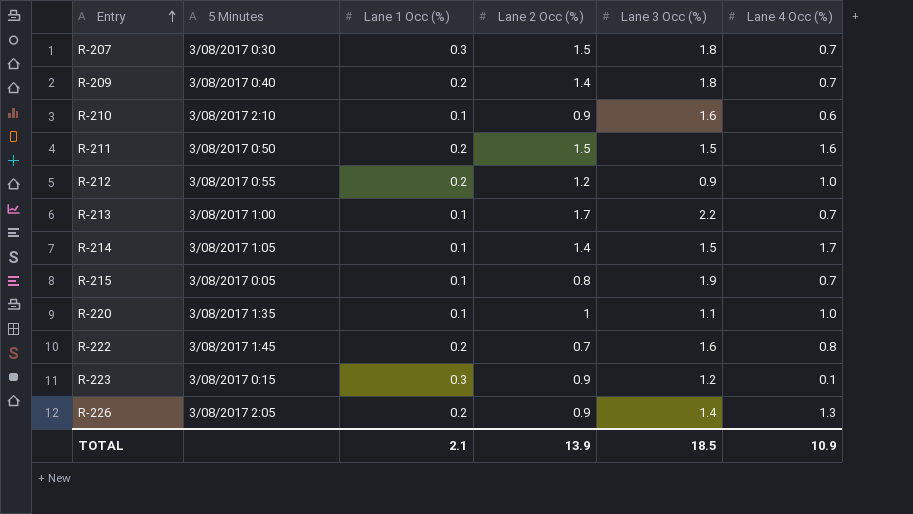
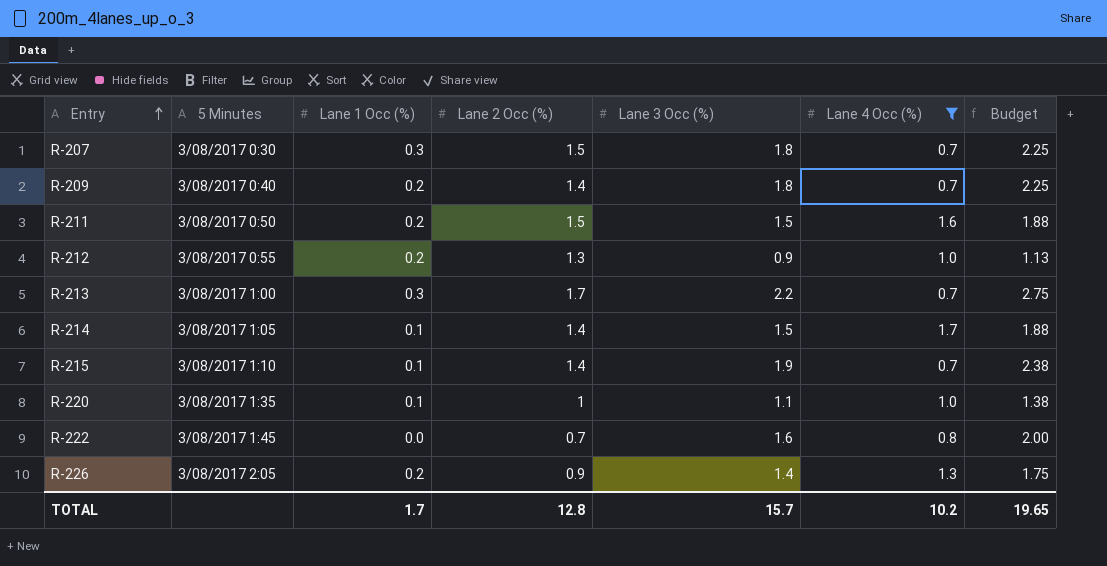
filter: none -> Lane 4 Occ (%) >= 0.7
column Budget | formula: none -> [Lane 3 Occ (%)] * 1.25
R-212 | Lane 2 Occ (%): 1.2 -> 1.3
R-213 | Lane 1 Occ (%): 0.1 -> 0.3
R-215 | 5 Minutes: 3/08/2017 0:05 -> 3/08/2017 1:10
R-215 | Lane 2 Occ (%): 0.8 -> 1.4
R-222 | Lane 1 Occ (%): 0.2 -> 0.0
TOTAL | Lane 1 Occ (%): 2.1 -> 1.7
TOTAL | Lane 2 Occ (%): 13.9 -> 12.8
TOTAL | Lane 3 Occ (%): 18.5 -> 15.7
TOTAL | Lane 4 Occ (%): 10.9 -> 10.2

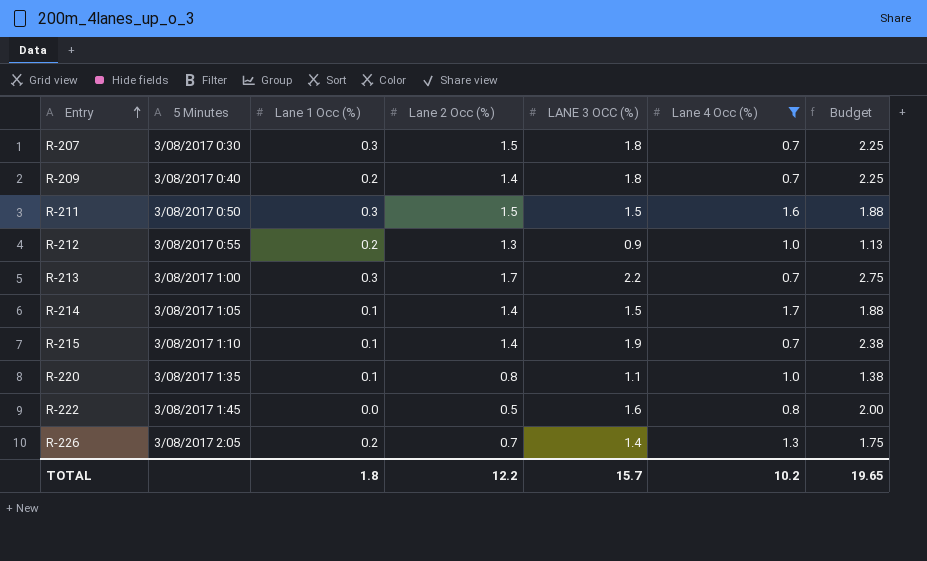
column name: Lane 3 Occ (%) -> LANE 3 OCC (%)
R-211 | Lane 1 Occ (%): 0.2 -> 0.3
R-220 | Lane 2 Occ (%): 1 -> 0.8
R-222 | Lane 2 Occ (%): 0.7 -> 0.5
R-226 | Lane 2 Occ (%): 0.9 -> 0.7
TOTAL | Lane 1 Occ (%): 1.7 -> 1.8
TOTAL | Lane 2 Occ (%): 12.8 -> 12.2

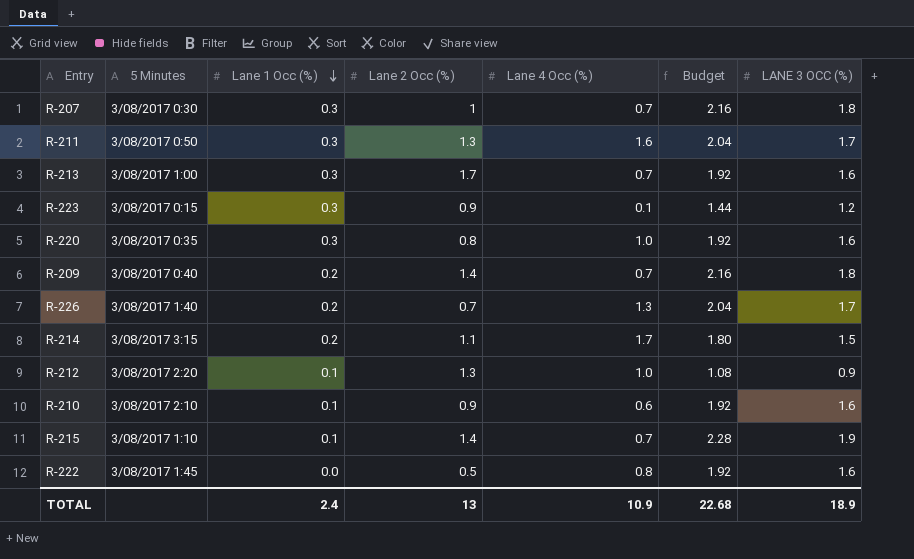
filter: Lane 4 Occ (%) >= 0.7 -> none
row order: Entry ascending -> Lane 1 Occ (%) descending
column Budget | formula: [LANE 3 OCC (%)] * 1.25 -> [LANE 3 OCC (%)] * 1.2
column LANE 3 OCC (%) | position: 5 -> 7
R-207 | Lane 2 Occ (%): 1.5 -> 1
R-211 | Lane 2 Occ (%): 1.5 -> 1.3
R-211 | LANE 3 OCC (%): 1.5 -> 1.7
R-213 | LANE 3 OCC (%): 2.2 -> 1.6
R-220 | 5 Minutes: 3/08/2017 1:35 -> 3/08/2017 0:35
R-220 | Lane 1 Occ (%): 0.1 -> 0.3
R-220 | LANE 3 OCC (%): 1.1 -> 1.6
R-226 | 5 Minutes: 3/08/2017 2:05 -> 3/08/2017 1:40
R-226 | LANE 3 OCC (%): 1.4 -> 1.7
R-214 | 5 Minutes: 3/08/2017 1:05 -> 3/08/2017 3:15
R-214 | Lane 1 Occ (%): 0.1 -> 0.2
R-214 | Lane 2 Occ (%): 1.4 -> 1.1
R-212 | 5 Minutes: 3/08/2017 0:55 -> 3/08/2017 2:20
R-212 | Lane 1 Occ (%): 0.2 -> 0.1
TOTAL | Lane 1 Occ (%): 1.8 -> 2.4
TOTAL | Lane 2 Occ (%): 12.2 -> 13
TOTAL | Lane 4 Occ (%): 10.2 -> 10.9
TOTAL | Budget: 19.65 -> 22.68
TOTAL | LANE 3 OCC (%): 15.7 -> 18.9

